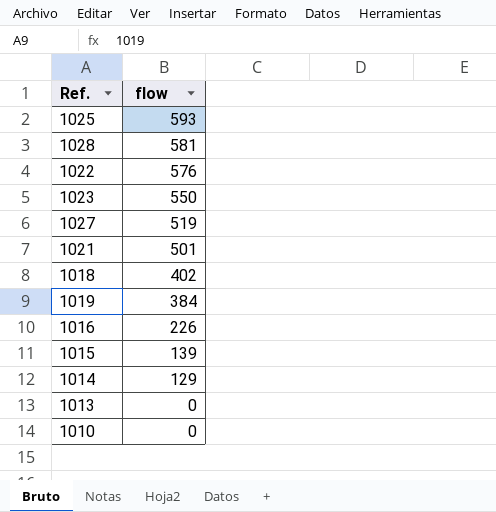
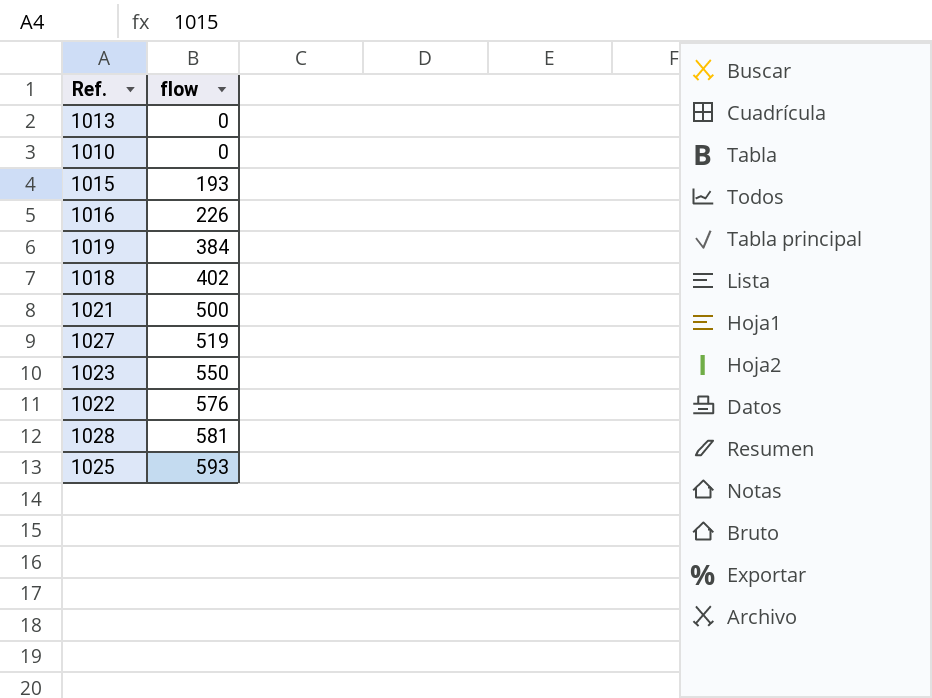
row order: flow descending -> flow ascending
row 1014: 129 -> none
1015 | flow: 139 -> 193
1021 | flow: 501 -> 500

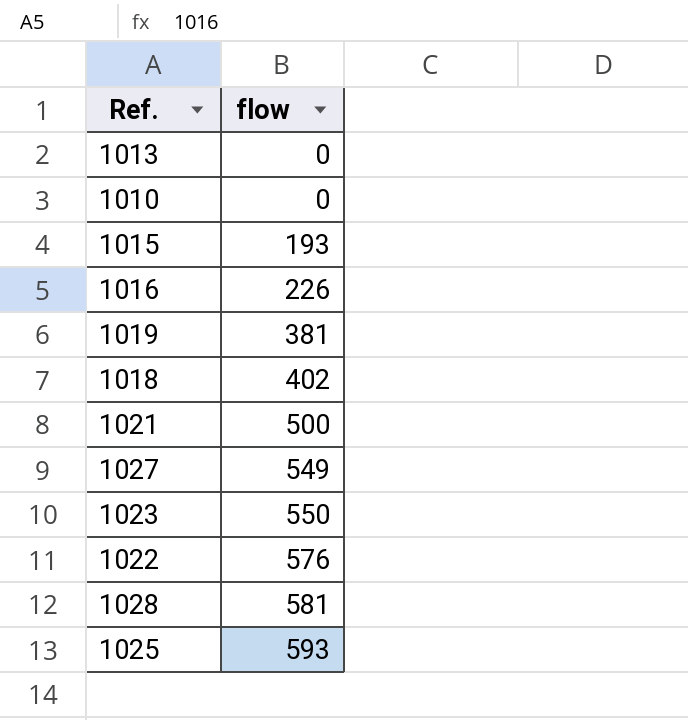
1019 | flow: 384 -> 381
1027 | flow: 519 -> 549

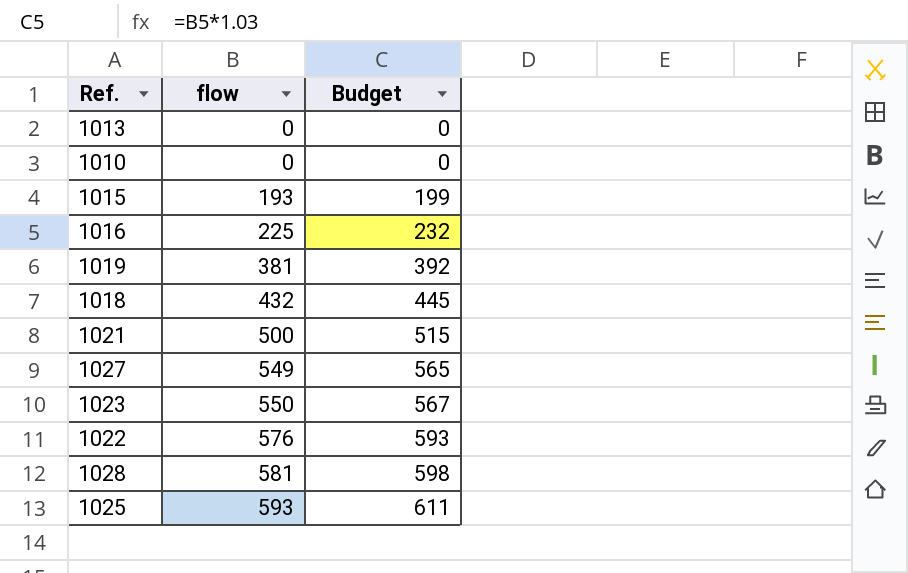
column Budget | formula: none -> [flow] * 1.03
1016 | flow: 226 -> 225
1018 | flow: 402 -> 432

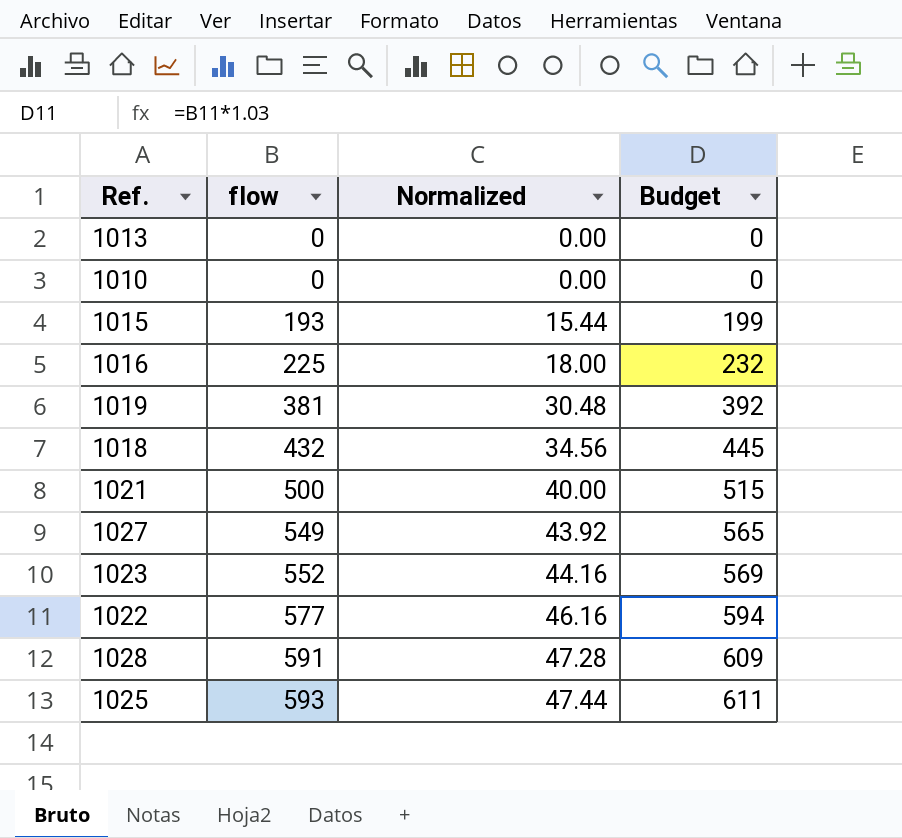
column Normalized | formula: none -> [flow] * 0.08
1023 | flow: 550 -> 552
1023 | Budget: 567 -> 569
1022 | flow: 576 -> 577
1022 | Budget: 593 -> 594
1028 | flow: 581 -> 591
1028 | Budget: 598 -> 609

